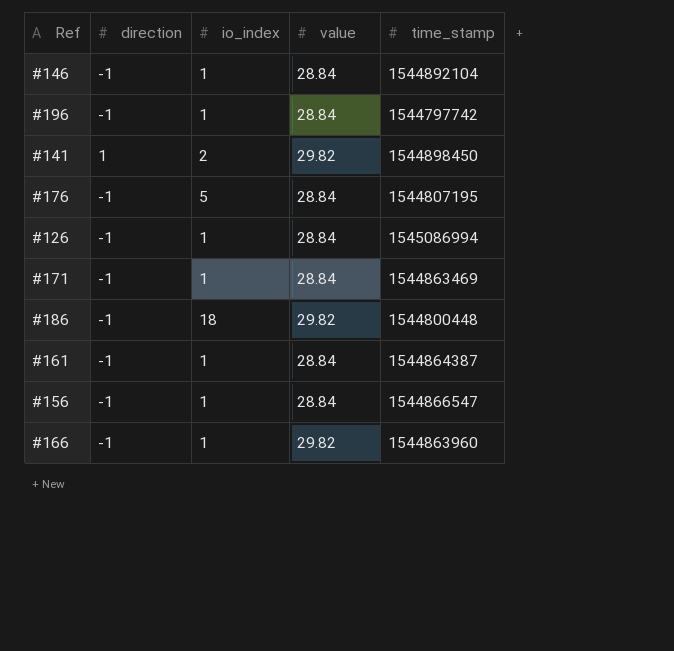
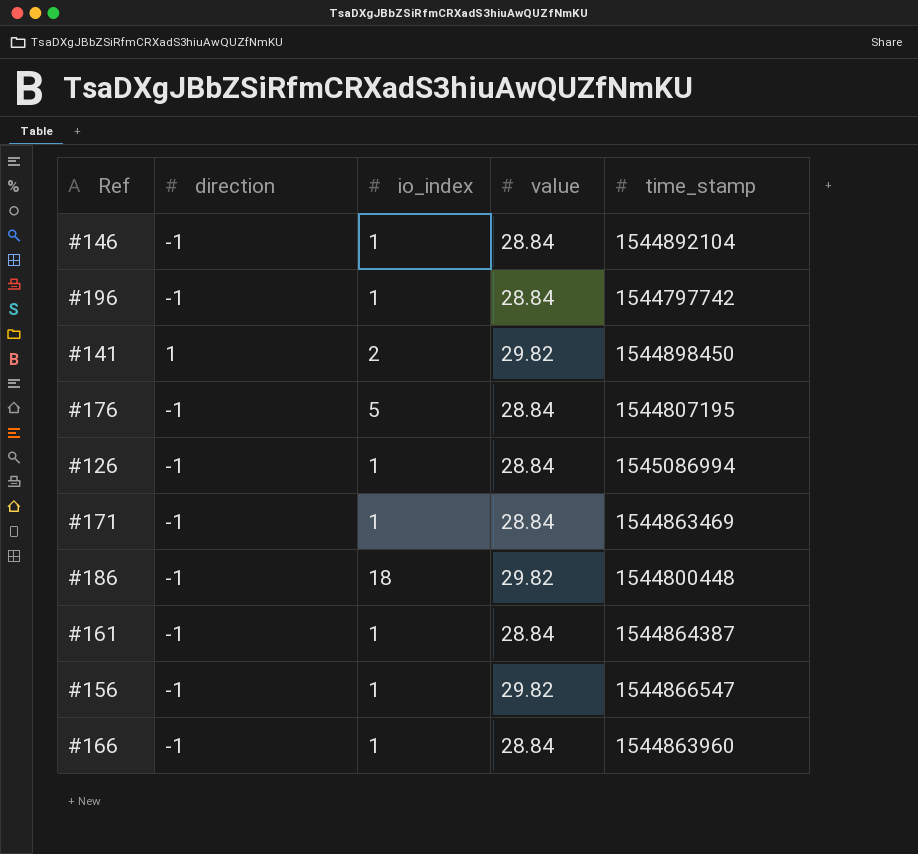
#156 | value: 28.84 -> 29.82
#166 | value: 29.82 -> 28.84

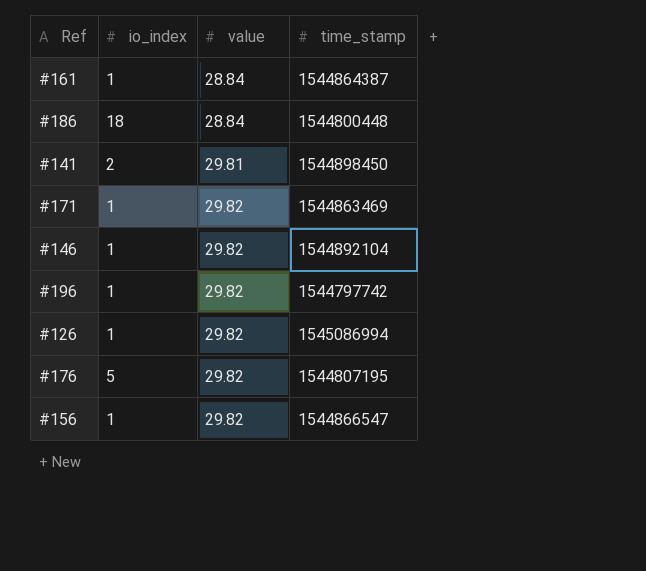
row order: none -> value ascending
column direction | position: 2 -> none
row #166: -1 | 1 | 28.84 | 1544863960 -> none
#186 | value: 29.82 -> 28.84
#141 | value: 29.82 -> 29.81
#171 | value: 28.84 -> 29.82
#146 | value: 28.84 -> 29.82
#196 | value: 28.84 -> 29.82
#126 | value: 28.84 -> 29.82
#176 | value: 28.84 -> 29.82

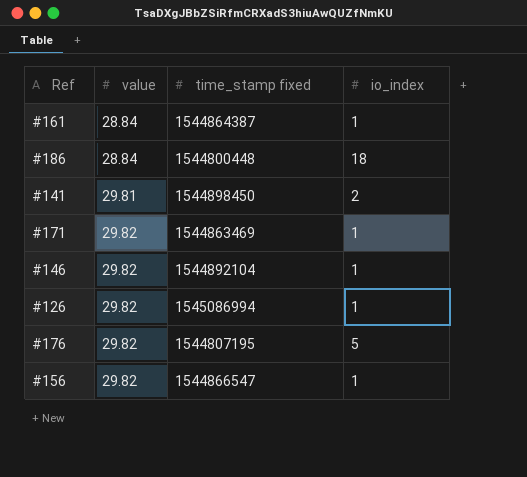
column name: time_stamp -> time_stamp fixed
column io_index | position: 2 -> 4
row #196: 1 | 29.82 | 1544797742 -> none

